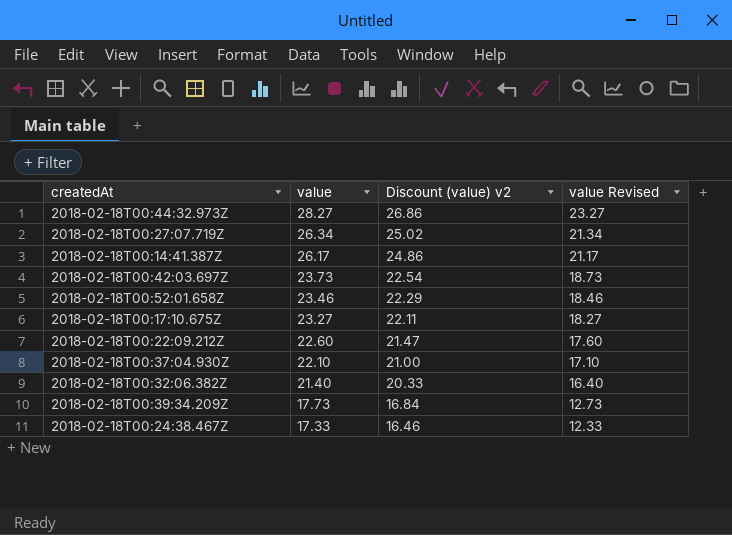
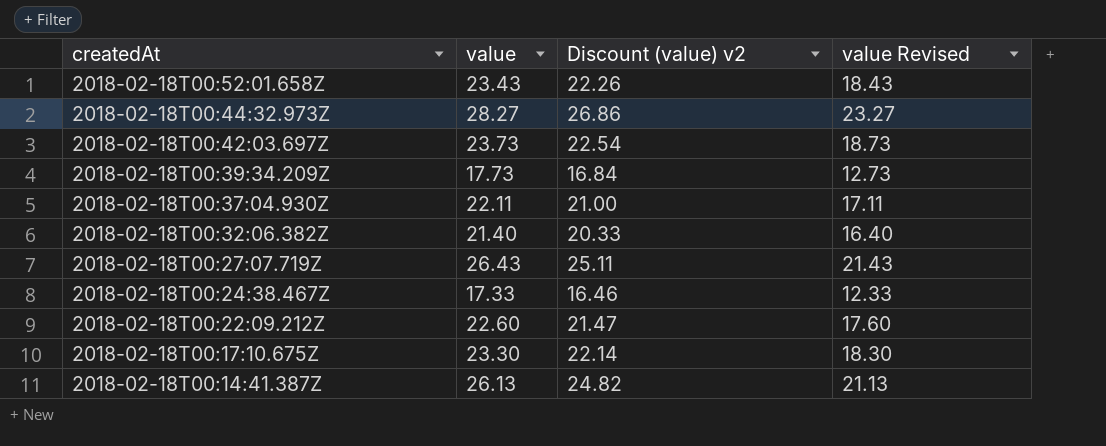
row order: value descending -> createdAt descending
2018-02-18T00:52:01.658Z | value: 23.46 -> 23.43
2018-02-18T00:52:01.658Z | Discount (value) v2: 22.29 -> 22.26
2018-02-18T00:52:01.658Z | value Revised: 18.46 -> 18.43
2018-02-18T00:37:04.930Z | value: 22.10 -> 22.11
2018-02-18T00:37:04.930Z | value Revised: 17.10 -> 17.11
2018-02-18T00:27:07.719Z | value: 26.34 -> 26.43
2018-02-18T00:27:07.719Z | Discount (value) v2: 25.02 -> 25.11
2018-02-18T00:27:07.719Z | value Revised: 21.34 -> 21.43
2018-02-18T00:17:10.675Z | value: 23.27 -> 23.30
2018-02-18T00:17:10.675Z | Discount (value) v2: 22.11 -> 22.14
2018-02-18T00:17:10.675Z | value Revised: 18.27 -> 18.30
2018-02-18T00:14:41.387Z | value: 26.17 -> 26.13
2018-02-18T00:14:41.387Z | Discount (value) v2: 24.86 -> 24.82
2018-02-18T00:14:41.387Z | value Revised: 21.17 -> 21.13

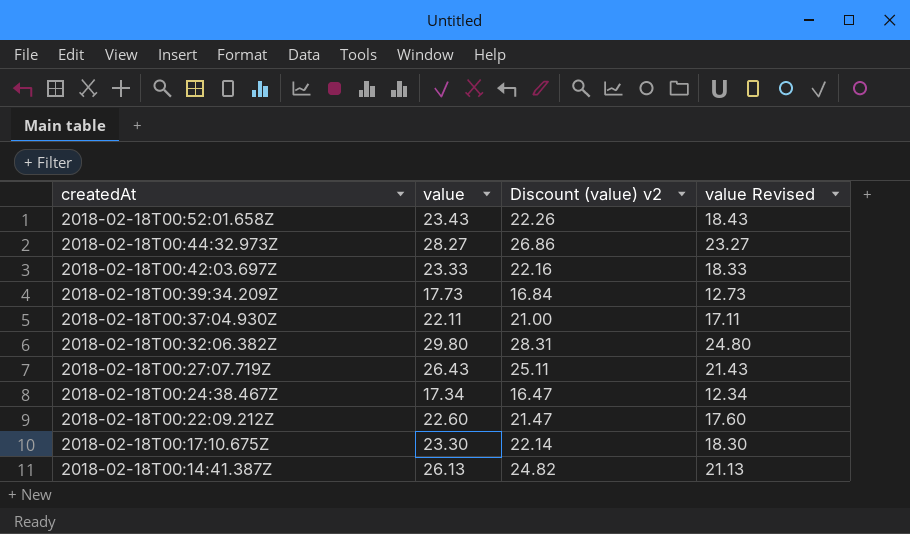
2018-02-18T00:42:03.697Z | value: 23.73 -> 23.33
2018-02-18T00:42:03.697Z | Discount (value) v2: 22.54 -> 22.16
2018-02-18T00:42:03.697Z | value Revised: 18.73 -> 18.33
2018-02-18T00:32:06.382Z | value: 21.40 -> 29.80
2018-02-18T00:32:06.382Z | Discount (value) v2: 20.33 -> 28.31
2018-02-18T00:32:06.382Z | value Revised: 16.40 -> 24.80
2018-02-18T00:24:38.467Z | value: 17.33 -> 17.34
2018-02-18T00:24:38.467Z | Discount (value) v2: 16.46 -> 16.47
2018-02-18T00:24:38.467Z | value Revised: 12.33 -> 12.34

